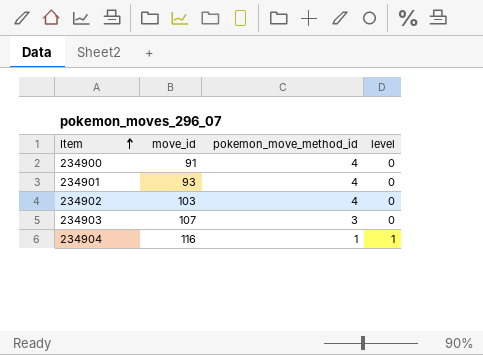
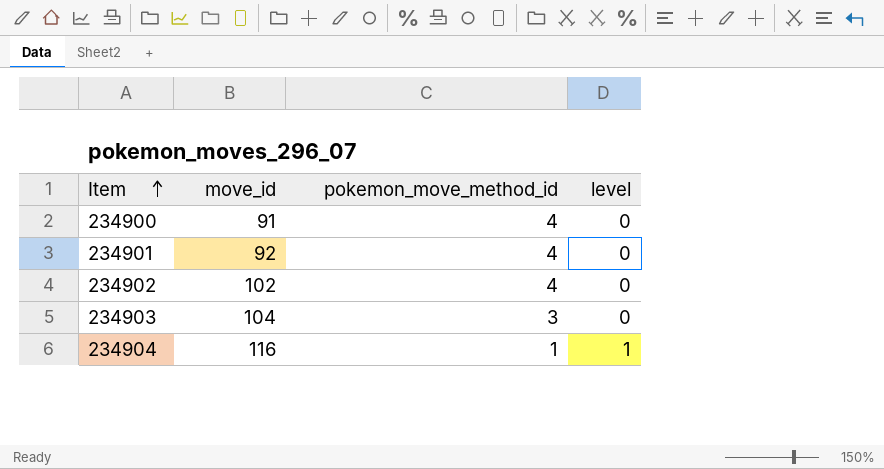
234901 | move_id: 93 -> 92
234902 | move_id: 103 -> 102
234903 | move_id: 107 -> 104

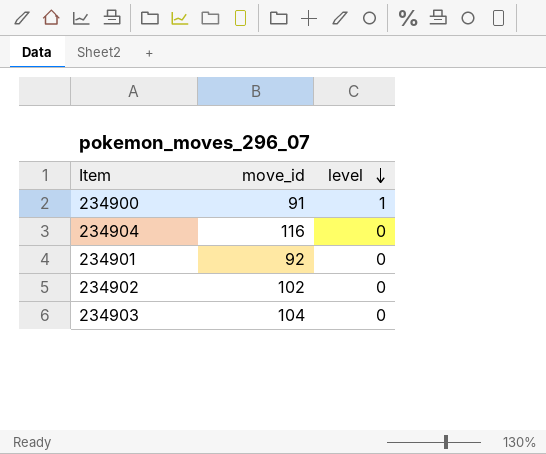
row order: Item ascending -> level descending
column pokemon_move_method_id | position: 3 -> none
234900 | level: 0 -> 1
234904 | level: 1 -> 0

